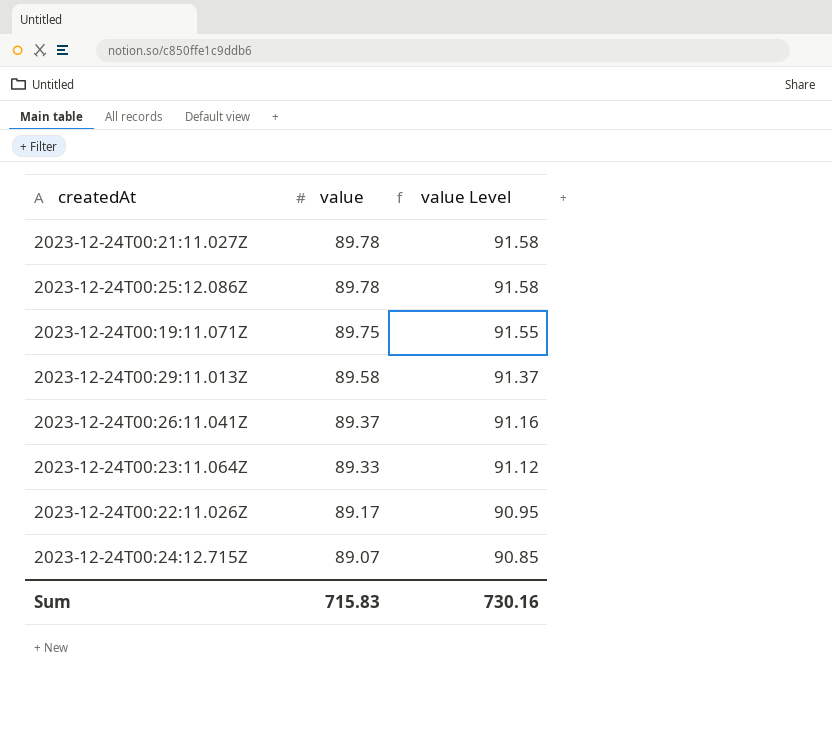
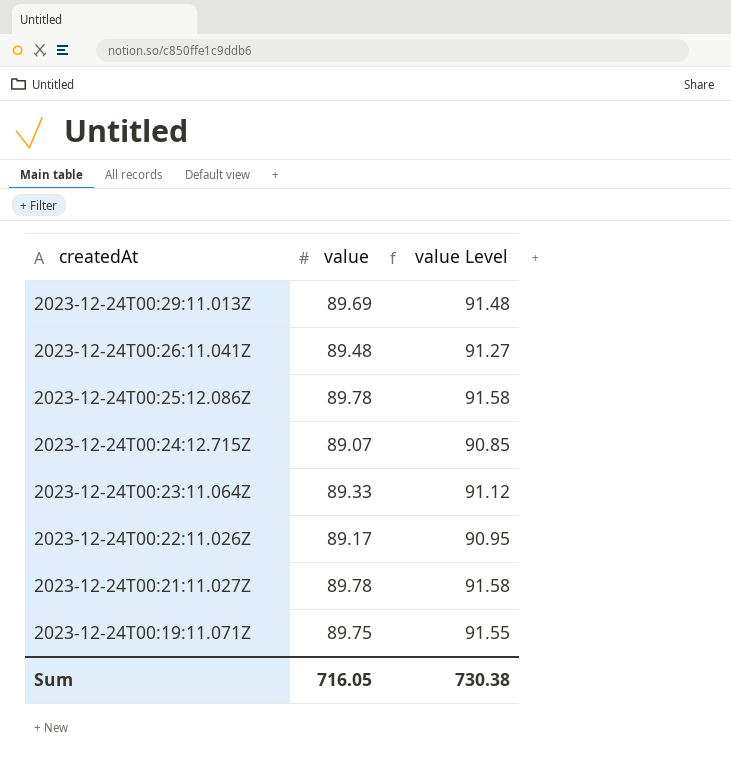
row order: value descending -> createdAt descending
2023-12-24T00:29:11.013Z | value: 89.58 -> 89.69
2023-12-24T00:29:11.013Z | value Level: 91.37 -> 91.48
2023-12-24T00:26:11.041Z | value: 89.37 -> 89.48
2023-12-24T00:26:11.041Z | value Level: 91.16 -> 91.27
Sum | value: 715.83 -> 716.05
Sum | value Level: 730.16 -> 730.38

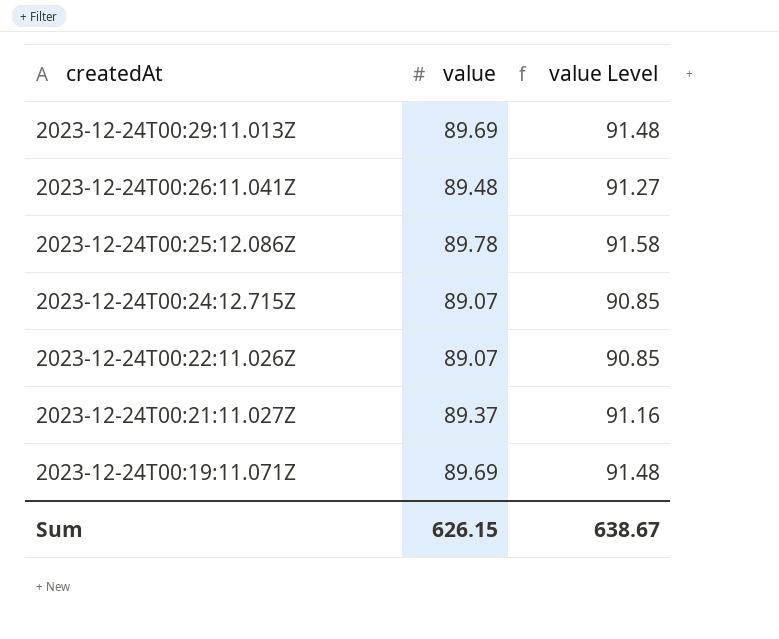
row 2023-12-24T00:23:11.064Z: 89.33 | 91.12 -> none
2023-12-24T00:22:11.026Z | value: 89.17 -> 89.07
2023-12-24T00:22:11.026Z | value Level: 90.95 -> 90.85
2023-12-24T00:21:11.027Z | value: 89.78 -> 89.37
2023-12-24T00:21:11.027Z | value Level: 91.58 -> 91.16
2023-12-24T00:19:11.071Z | value: 89.75 -> 89.69
2023-12-24T00:19:11.071Z | value Level: 91.55 -> 91.48
Sum | value: 716.05 -> 626.15
Sum | value Level: 730.38 -> 638.67

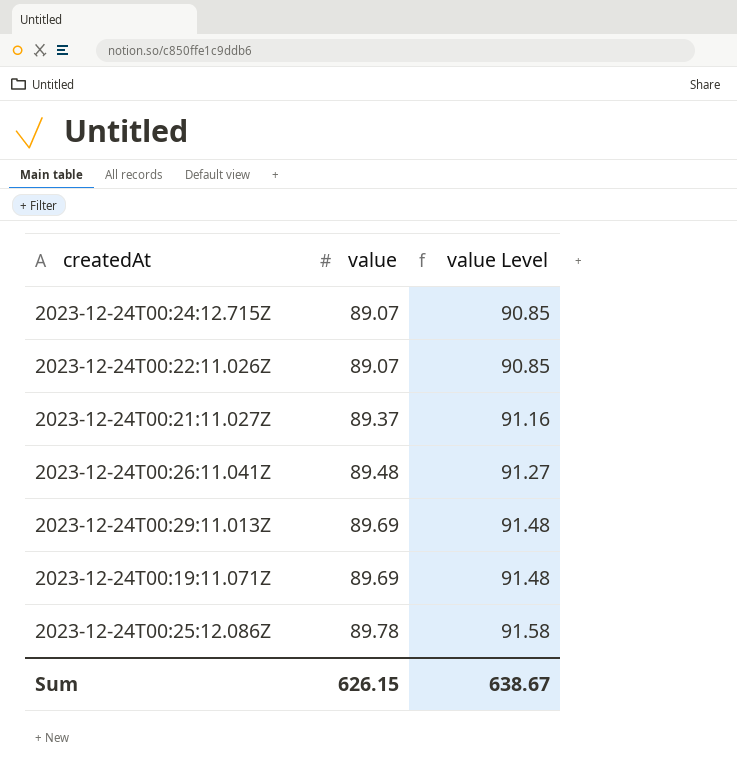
row order: createdAt descending -> value ascending

